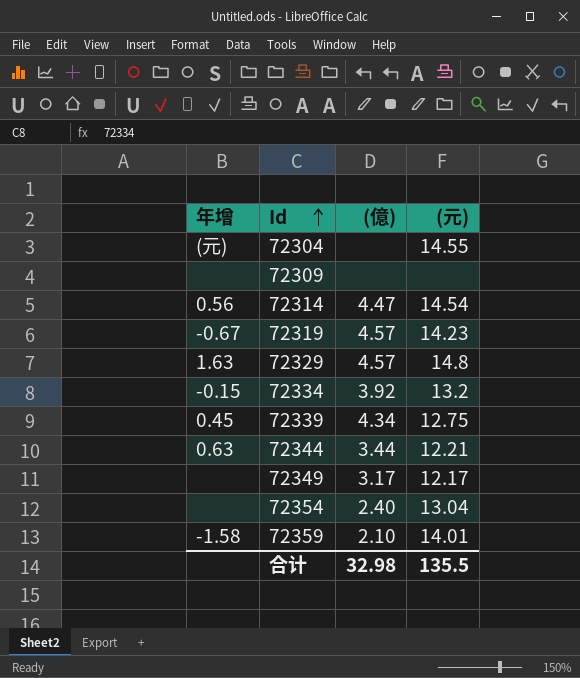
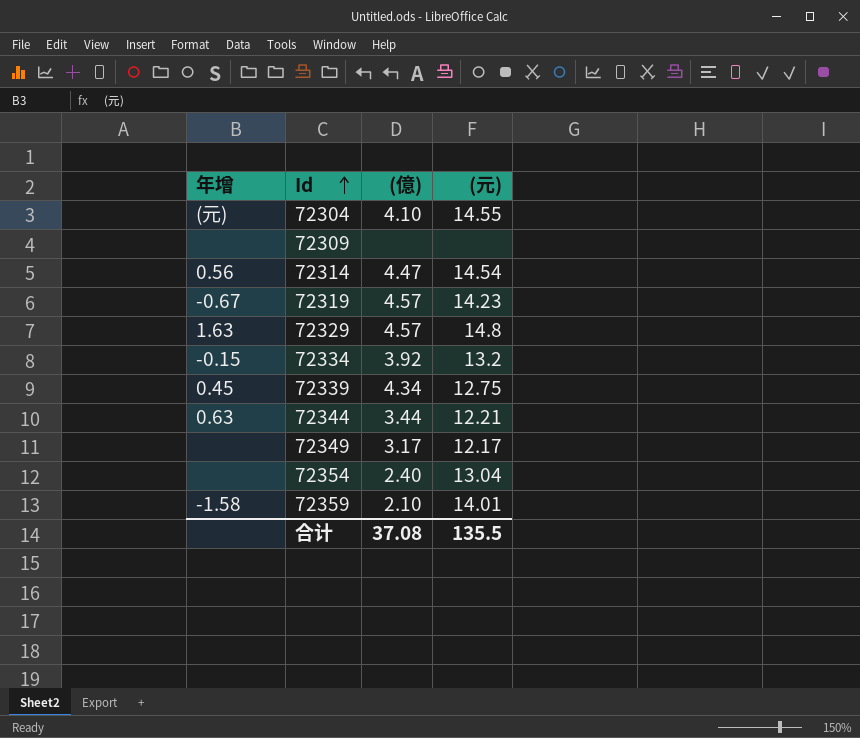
72304 | (億): none -> 4.10
合计 | (億): 32.98 -> 37.08

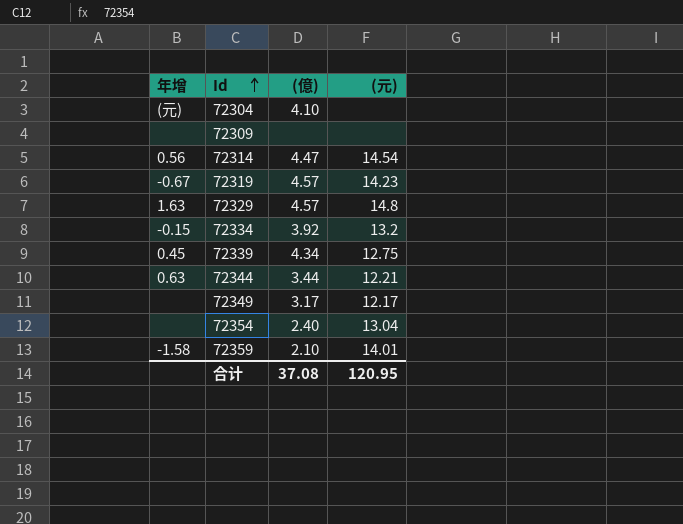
72304 | (元): 14.55 -> none
合计 | (元): 135.5 -> 120.95

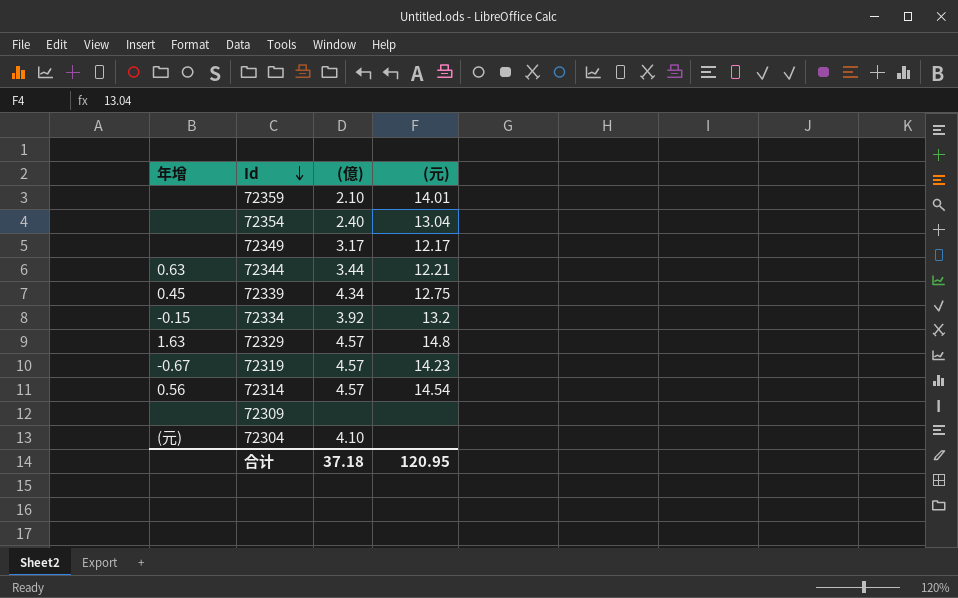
row order: Id ascending -> Id descending
72359 | 年增: -1.58 -> none
72314 | (億): 4.47 -> 4.57
合计 | (億): 37.08 -> 37.18

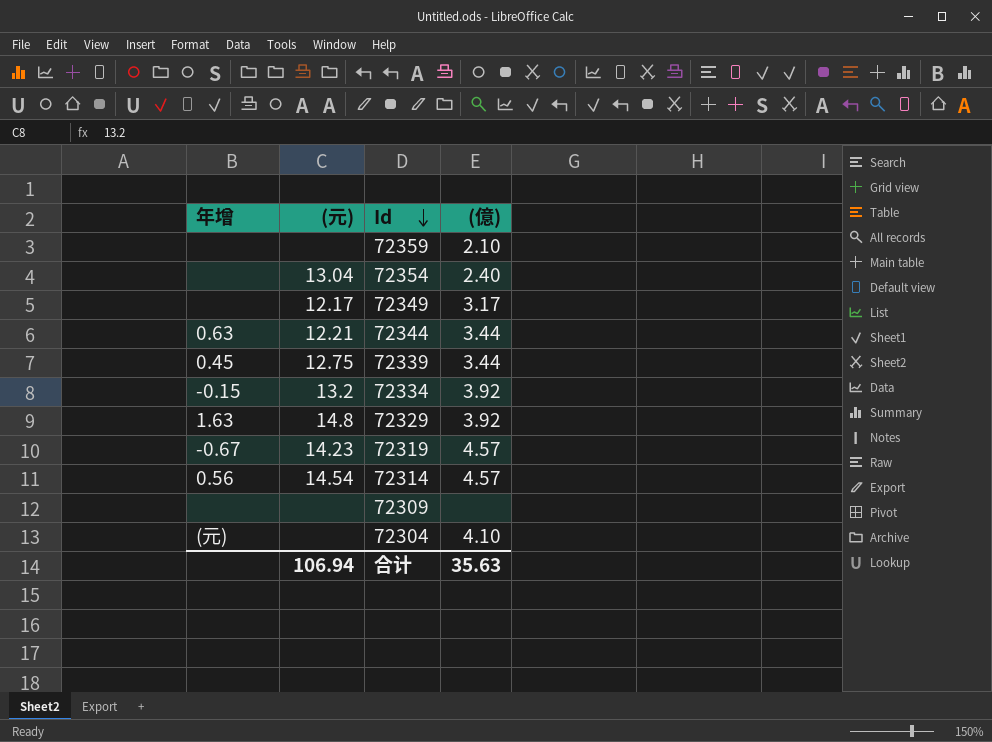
column (元) | position: 4 -> 2
72359 | (元): 14.01 -> none
72339 | (億): 4.34 -> 3.44
72329 | (億): 4.57 -> 3.92
合计 | (元): 120.95 -> 106.94
合计 | (億): 37.18 -> 35.63

